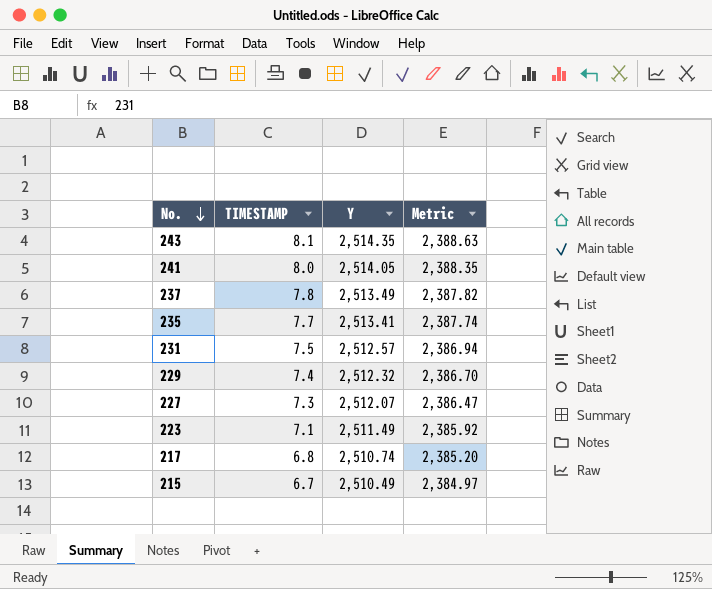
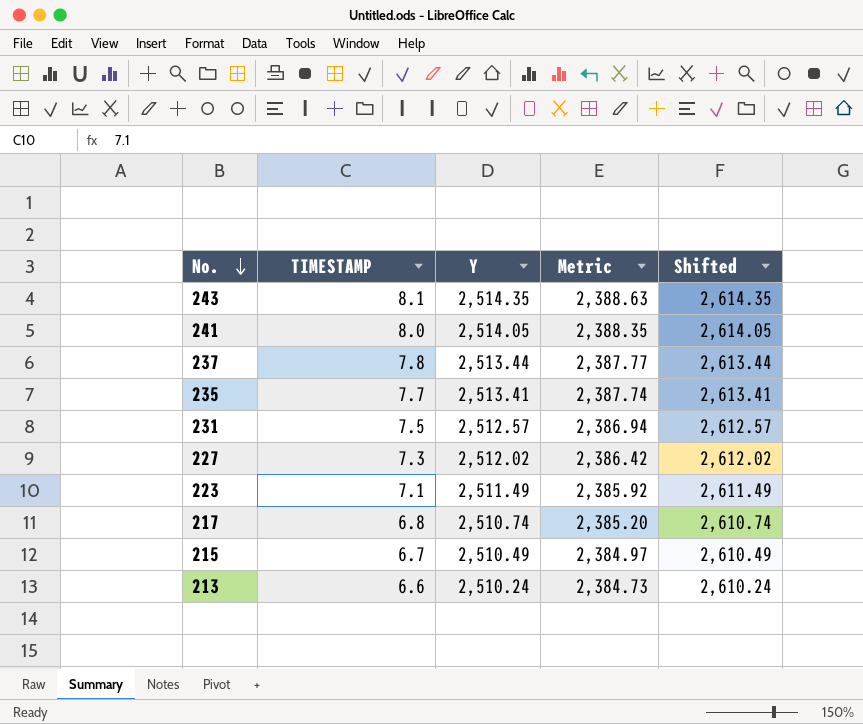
column Shifted | formula: none -> [Y] + 100
row 229: 7.4 | 2,512.32 | 2,386.70 -> none
237 | Y: 2,513.49 -> 2,513.44
237 | Metric: 2,387.82 -> 2,387.77
227 | Y: 2,512.07 -> 2,512.02
227 | Metric: 2,386.47 -> 2,386.42
row 213: none -> 6.6 | 2,510.24 | 2,384.73 | 2,610.24

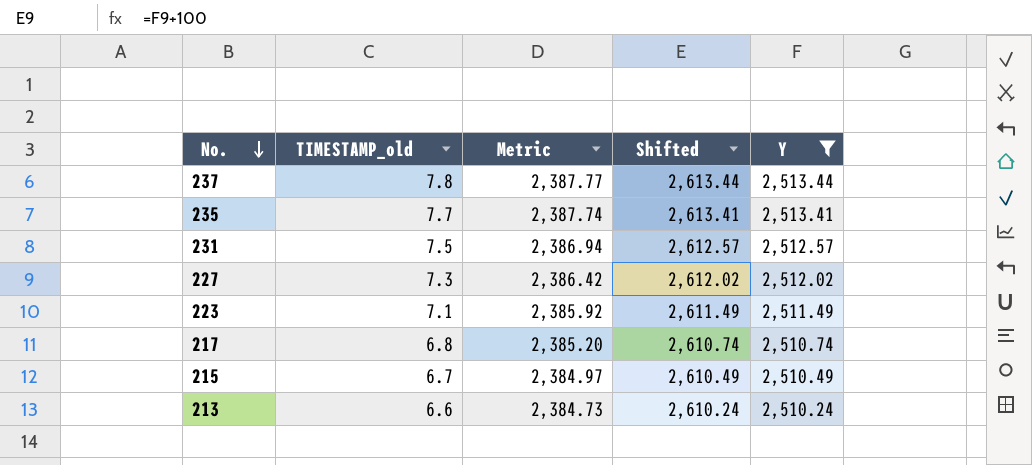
filter: none -> Y <= 2,513.44
column name: TIMESTAMP -> TIMESTAMP_old
column Y | position: 3 -> 5

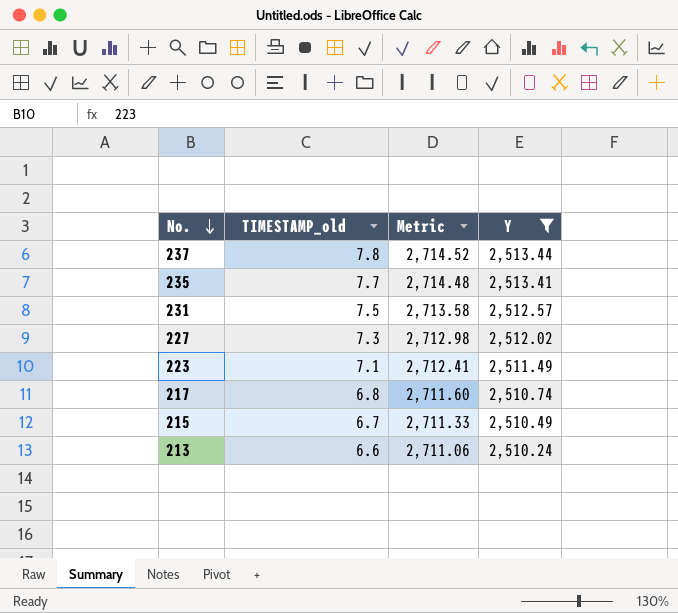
column Shifted | formula: [Y] + 100 -> none
column Metric | formula: [Y] * 0.95 -> [Y] * 1.08

